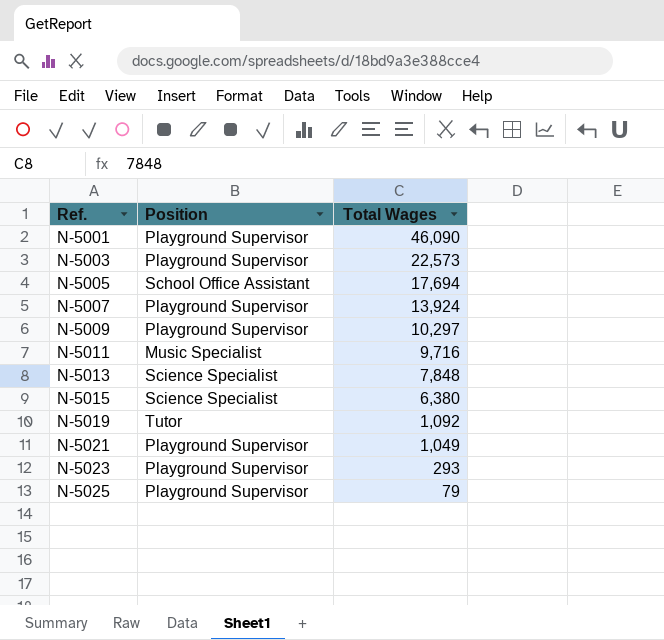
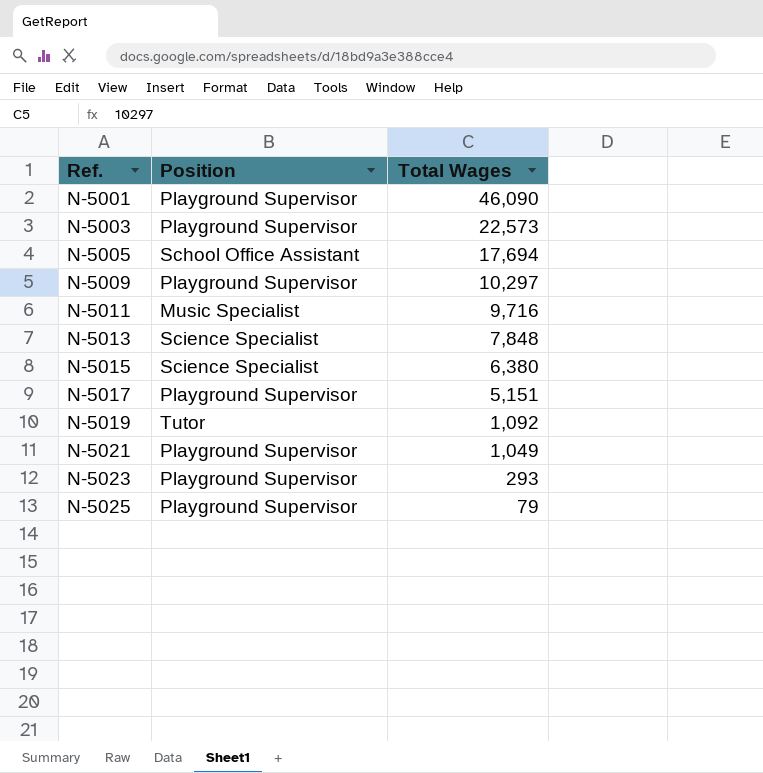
row N-5007: Playground Supervisor | 13,924 -> none
row N-5017: none -> Playground Supervisor | 5,151

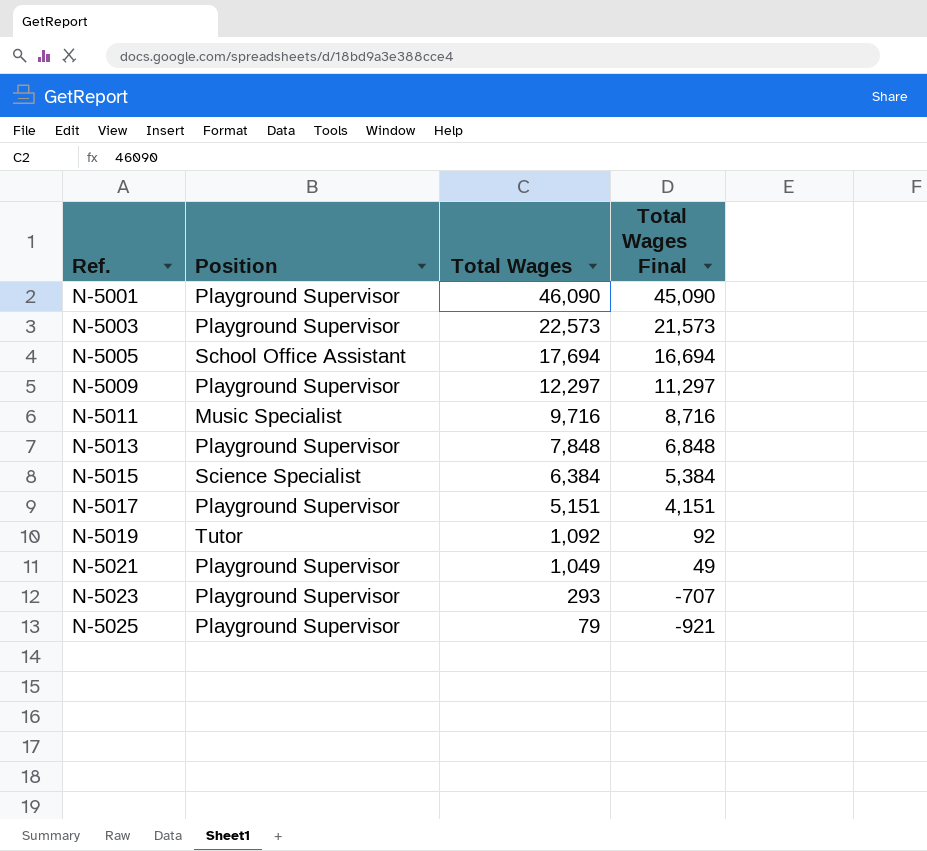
column Total Wages Final | formula: none -> [Total Wages] - 1000
N-5009 | Total Wages: 10,297 -> 12,297
N-5013 | Position: Science Specialist -> Playground Supervisor
N-5015 | Total Wages: 6,380 -> 6,384

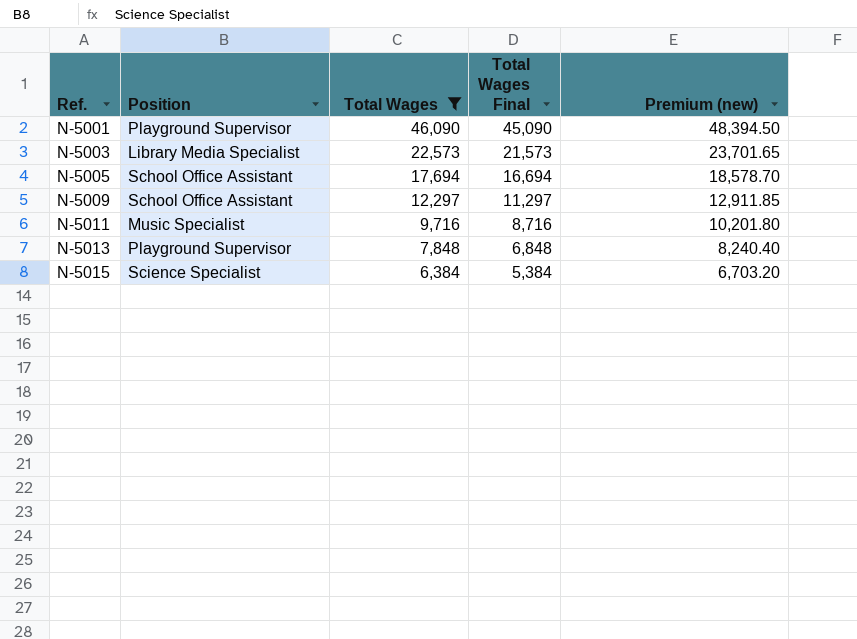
filter: none -> Total Wages >= 6,384
column Premium (new) | formula: none -> [Total Wages] * 1.05
N-5003 | Position: Playground Supervisor -> Library Media Specialist
N-5009 | Position: Playground Supervisor -> School Office Assistant

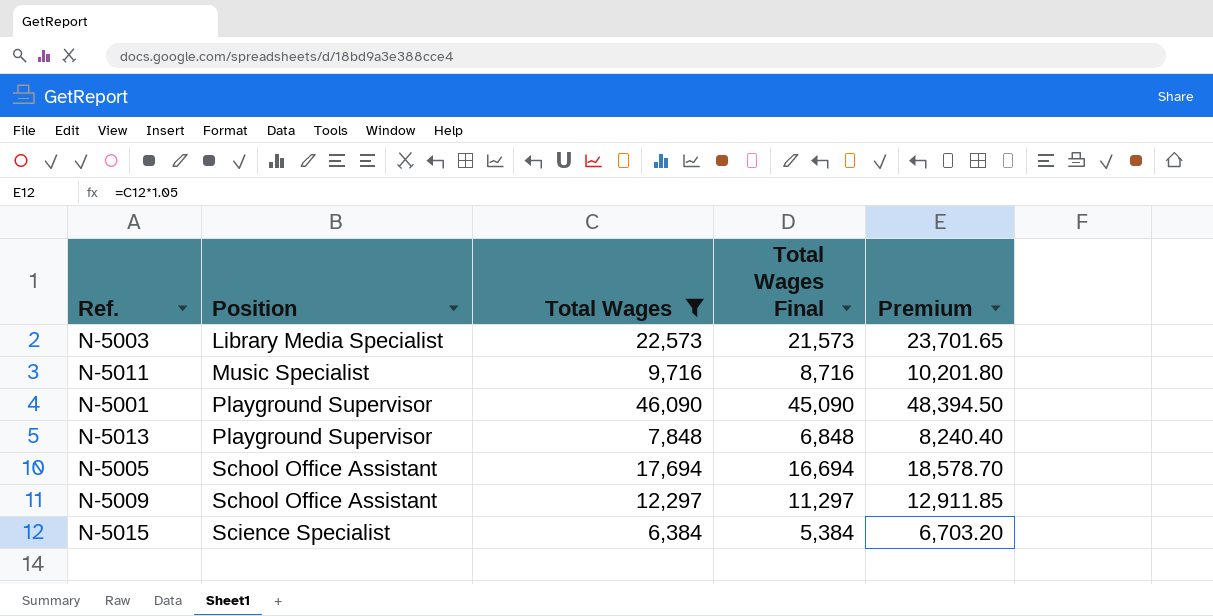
row order: Ref. ascending -> Position ascending
column name: Premium (new) -> Premium

